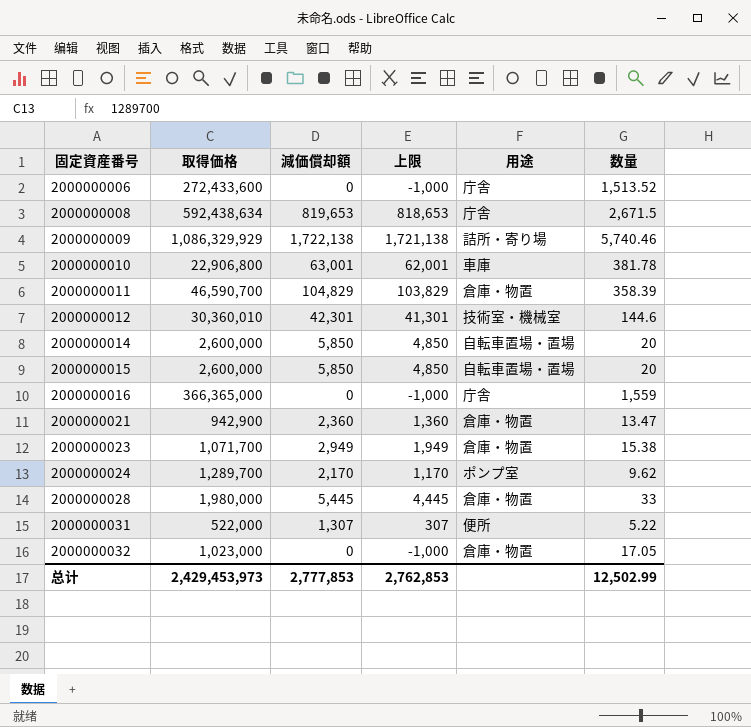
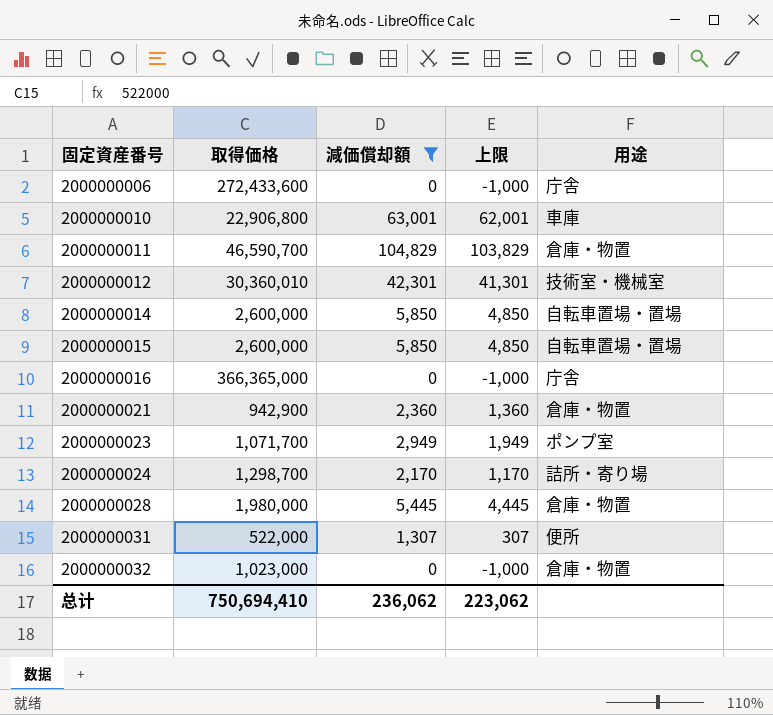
filter: none -> 減価償却額 <= 104,829
column 数量 | position: 6 -> none
2000000023 | 用途: 倉庫・物置 -> ポンプ室
2000000024 | 取得価格: 1,289,700 -> 1,298,700
2000000024 | 用途: ポンプ室 -> 詰所・寄り場
总计 | 取得価格: 2,429,453,973 -> 750,694,410
总计 | 減価償却額: 2,777,853 -> 236,062
总计 | 上限: 2,762,853 -> 223,062

